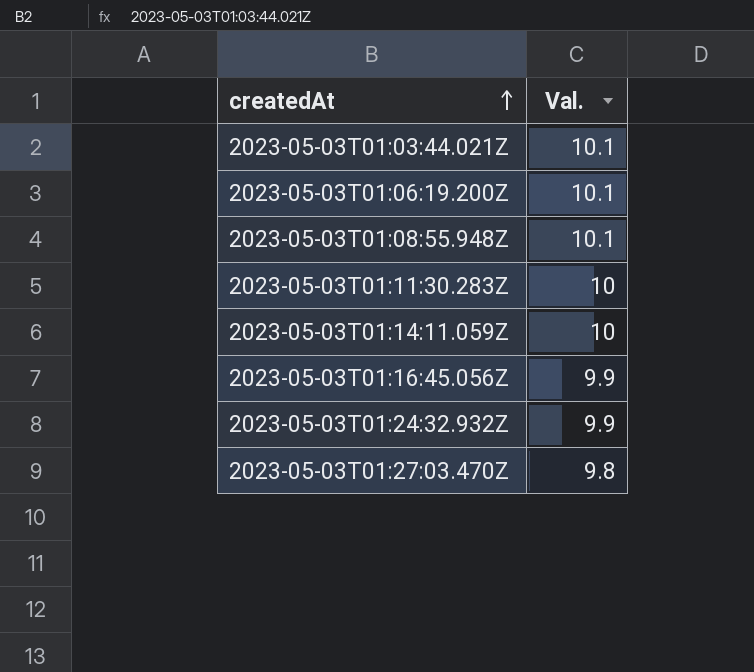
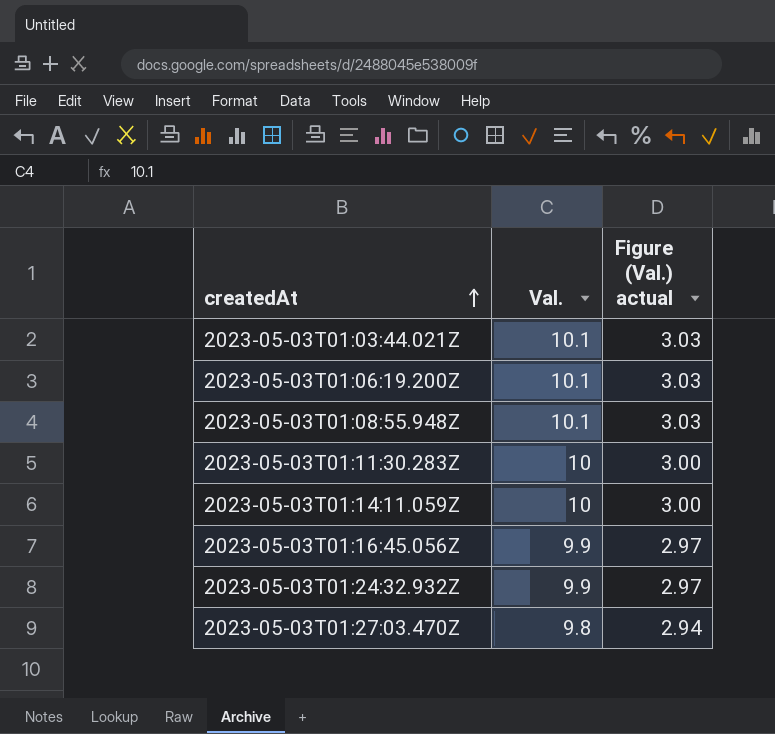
column Figure (Val.) actual | formula: none -> [Val.] * 0.3

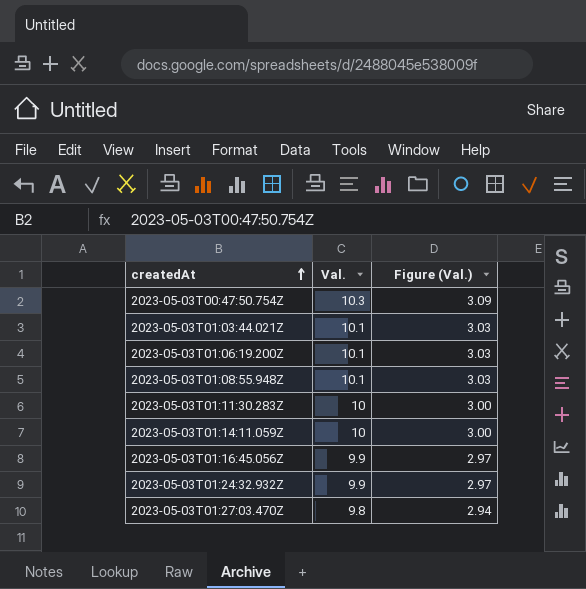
column name: Figure (Val.) actual -> Figure (Val.)
row 2023-05-03T00:47:50.754Z: none -> 10.3 | 3.09

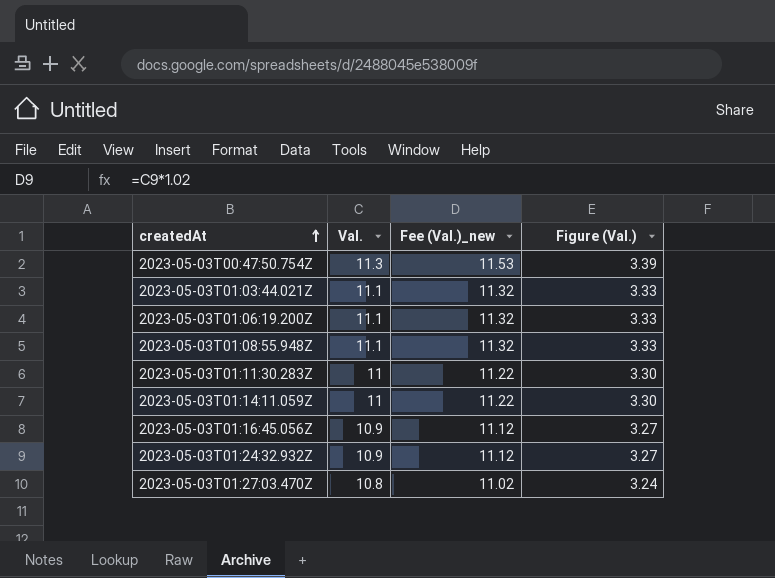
column Fee (Val.)_new | formula: none -> [Val.] * 1.02
2023-05-03T00:47:50.754Z | Val.: 10.3 -> 11.3
2023-05-03T00:47:50.754Z | Figure (Val.): 3.09 -> 3.39
2023-05-03T01:03:44.021Z | Val.: 10.1 -> 11.1
2023-05-03T01:03:44.021Z | Figure (Val.): 3.03 -> 3.33
2023-05-03T01:06:19.200Z | Val.: 10.1 -> 11.1
2023-05-03T01:06:19.200Z | Figure (Val.): 3.03 -> 3.33
2023-05-03T01:08:55.948Z | Val.: 10.1 -> 11.1
2023-05-03T01:08:55.948Z | Figure (Val.): 3.03 -> 3.33
2023-05-03T01:11:30.283Z | Val.: 10 -> 11
2023-05-03T01:11:30.283Z | Figure (Val.): 3.00 -> 3.30
2023-05-03T01:14:11.059Z | Val.: 10 -> 11
2023-05-03T01:14:11.059Z | Figure (Val.): 3.00 -> 3.30
2023-05-03T01:16:45.056Z | Val.: 9.9 -> 10.9
2023-05-03T01:16:45.056Z | Figure (Val.): 2.97 -> 3.27
2023-05-03T01:24:32.932Z | Val.: 9.9 -> 10.9
2023-05-03T01:24:32.932Z | Figure (Val.): 2.97 -> 3.27
2023-05-03T01:27:03.470Z | Val.: 9.8 -> 10.8
2023-05-03T01:27:03.470Z | Figure (Val.): 2.94 -> 3.24

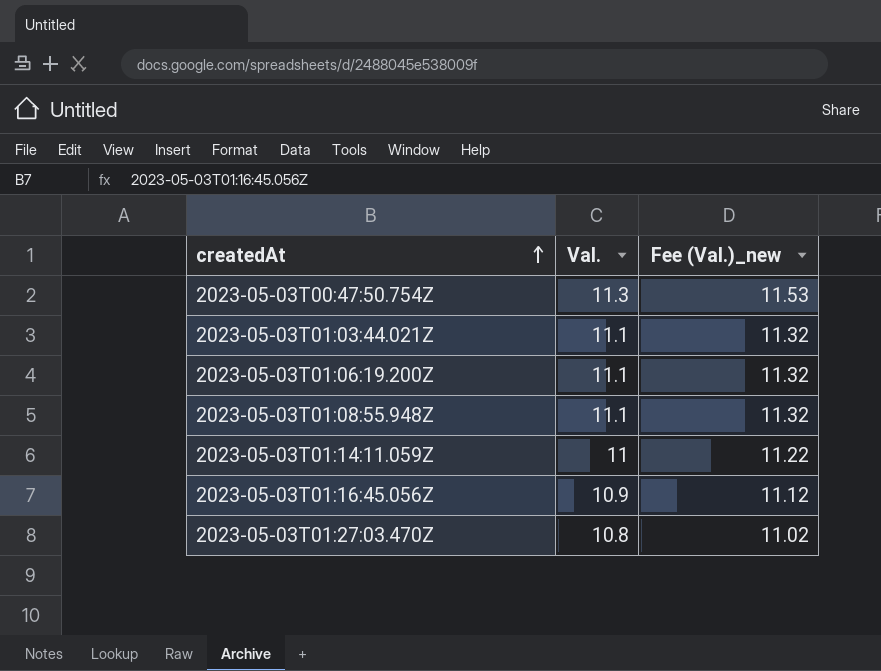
column Figure (Val.) | formula: [Val.] * 0.3 -> none
row 2023-05-03T01:11:30.283Z: 11 | 11.22 | 3.30 -> none
row 2023-05-03T01:24:32.932Z: 10.9 | 11.12 | 3.27 -> none

